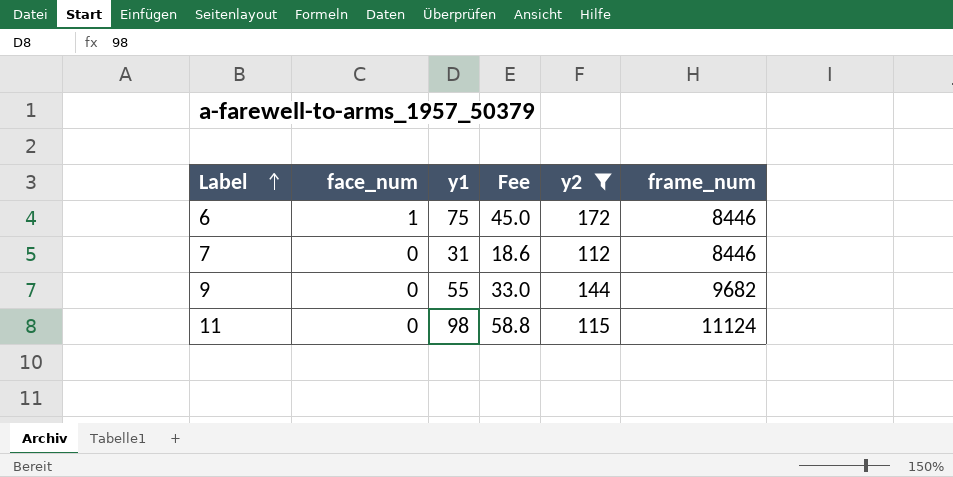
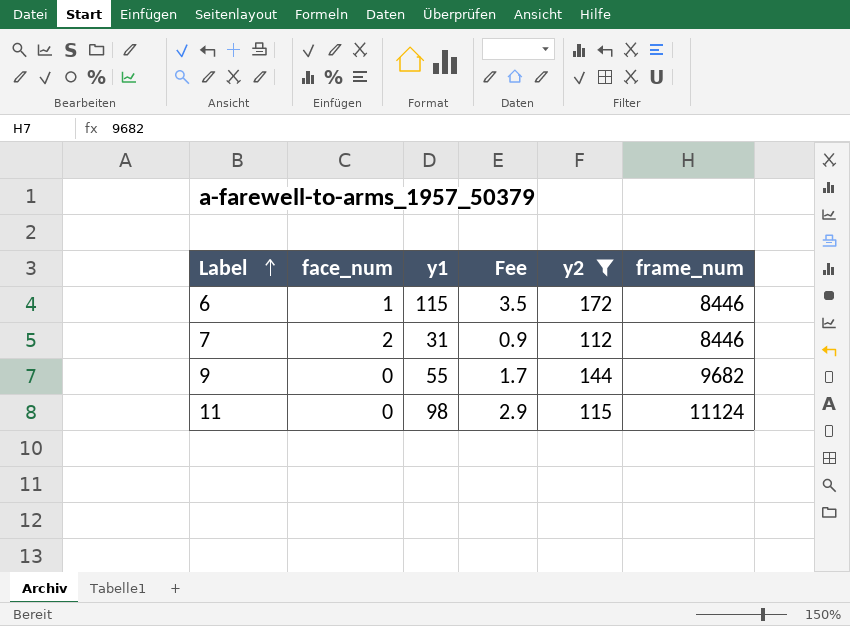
column Fee | formula: [y1] * 0.6 -> [y1] * 0.03
6 | y1: 75 -> 115
7 | face_num: 0 -> 2

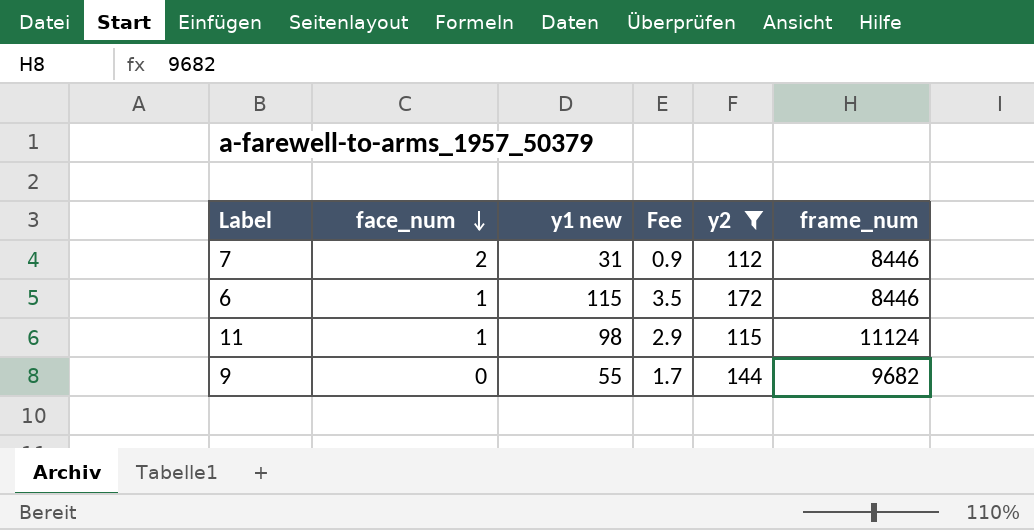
row order: Label ascending -> face_num descending
column name: y1 -> y1 new
11 | face_num: 0 -> 1

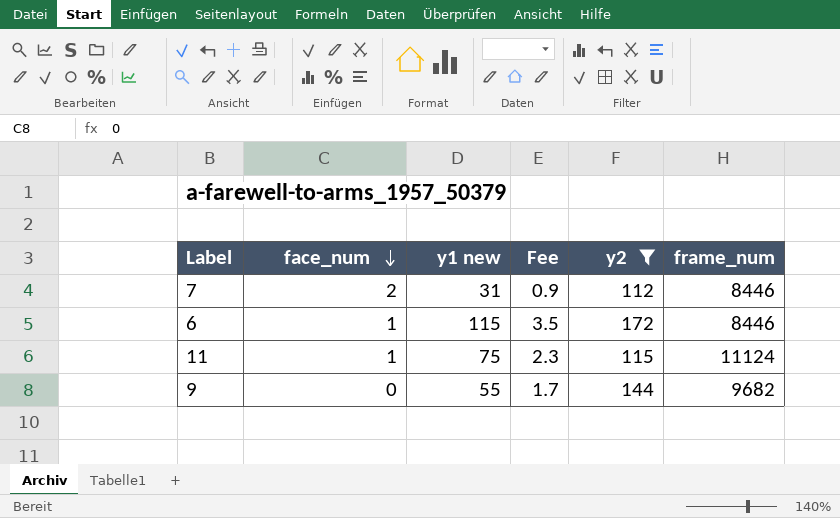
11 | y1 new: 98 -> 75
11 | Fee: 2.9 -> 2.3

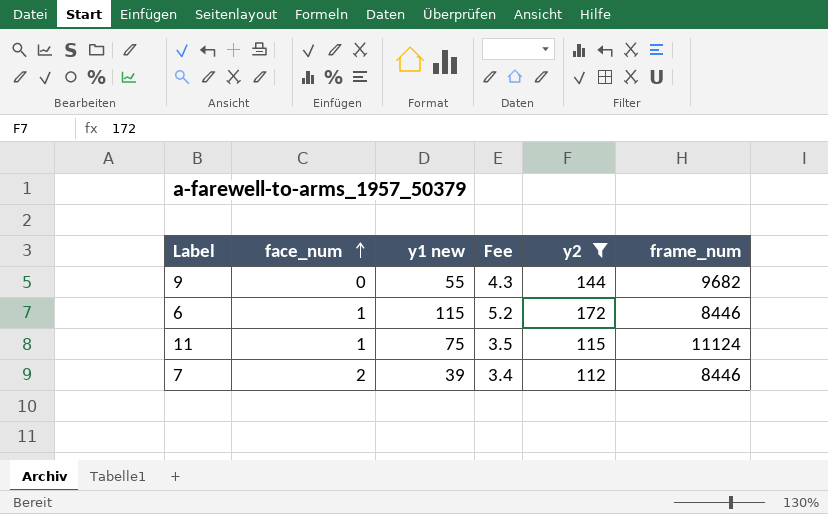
row order: face_num descending -> face_num ascending
column Fee | formula: [y1 new] * 0.03 -> [y2] * 0.03
7 | y1 new: 31 -> 39

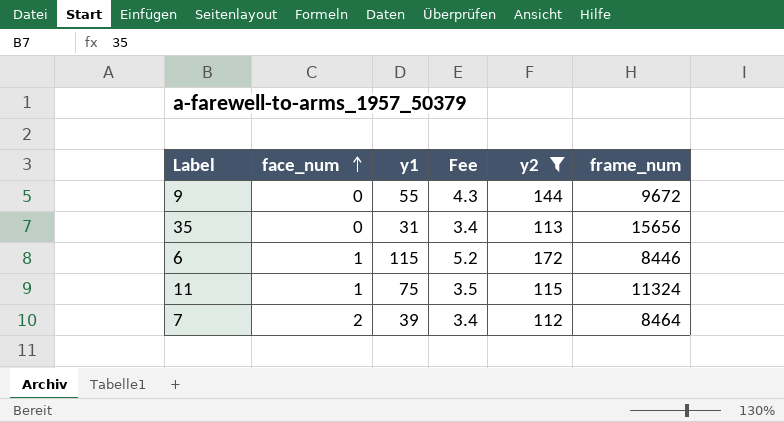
column name: y1 new -> y1
9 | frame_num: 9682 -> 9672
row 35: none -> 0 | 31 | 3.4 | 113 | 15656
11 | frame_num: 11124 -> 11324
7 | frame_num: 8446 -> 8464

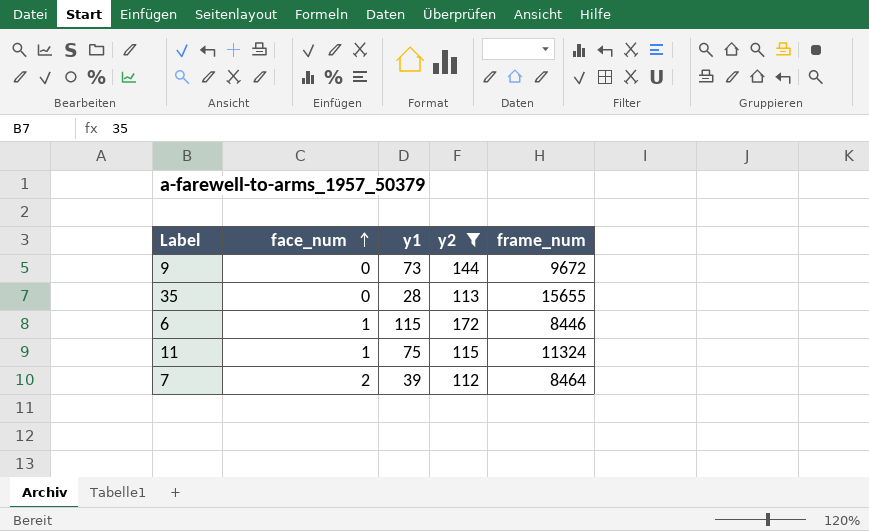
column Fee | formula: [y2] * 0.03 -> none
9 | y1: 55 -> 73
35 | y1: 31 -> 28
35 | frame_num: 15656 -> 15655

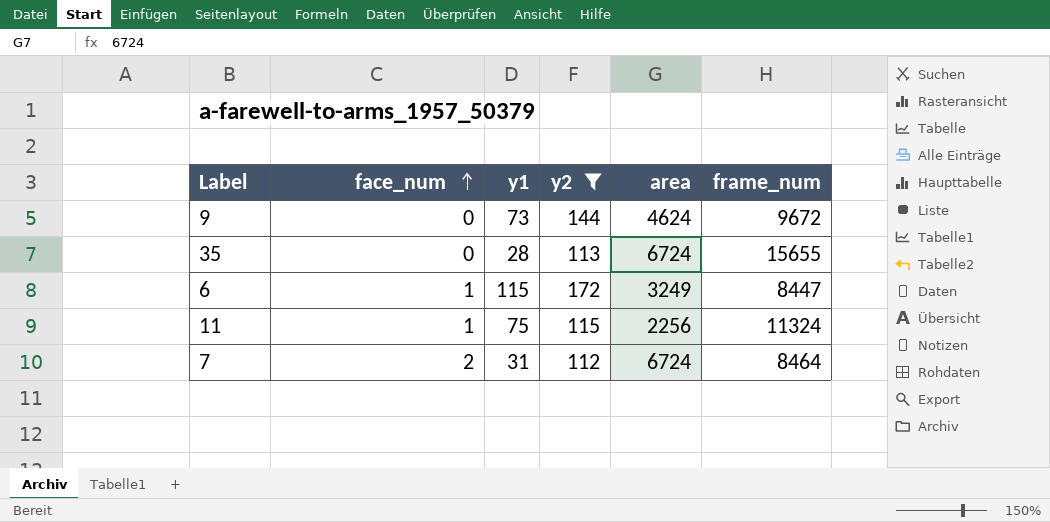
column area | position: none -> 5
6 | frame_num: 8446 -> 8447
7 | y1: 39 -> 31

